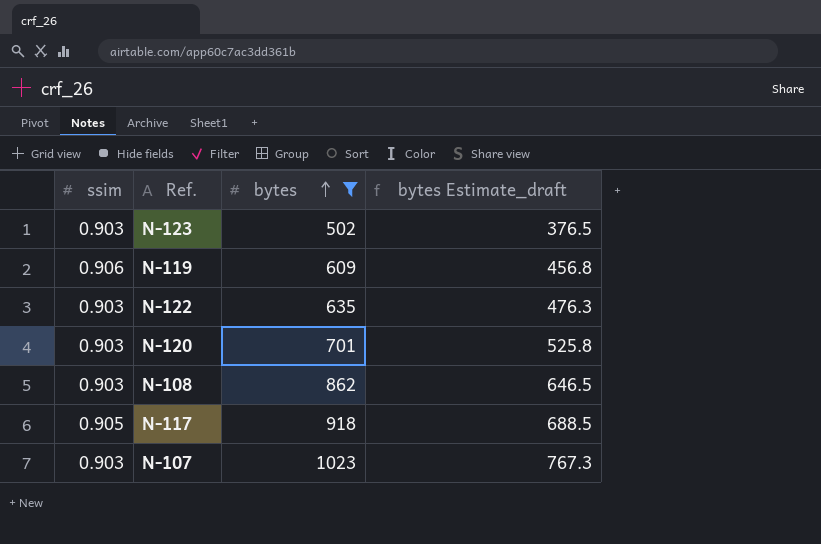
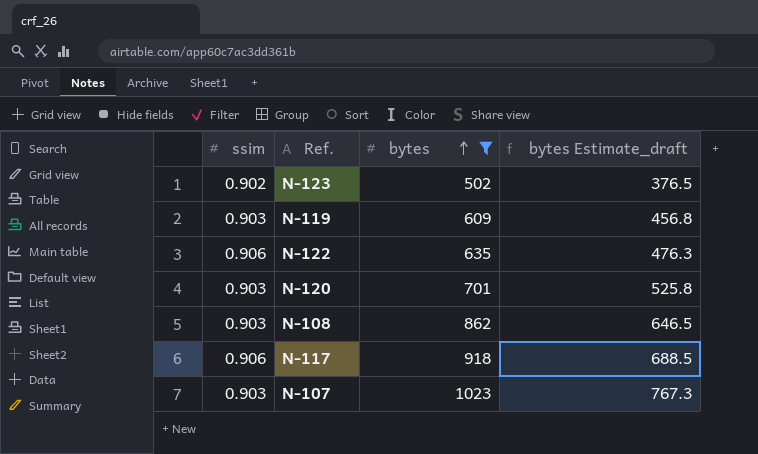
N-123 | ssim: 0.903 -> 0.902
N-119 | ssim: 0.906 -> 0.903
N-122 | ssim: 0.903 -> 0.906
N-117 | ssim: 0.905 -> 0.906

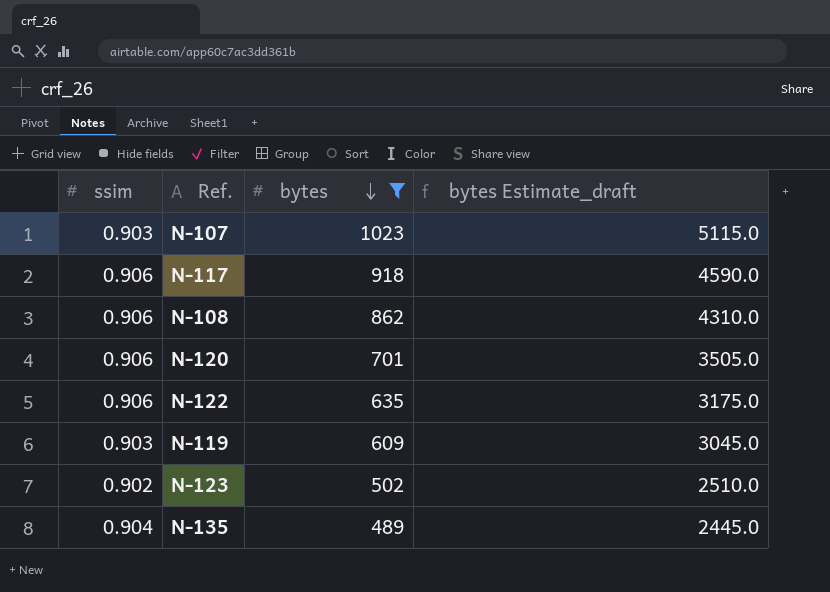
row order: bytes ascending -> bytes descending
column bytes Estimate_draft | formula: [bytes] * 0.75 -> [bytes] * 5
N-108 | ssim: 0.903 -> 0.906
N-120 | ssim: 0.903 -> 0.906
row N-135: none -> 0.904 | 489 | 2445.0

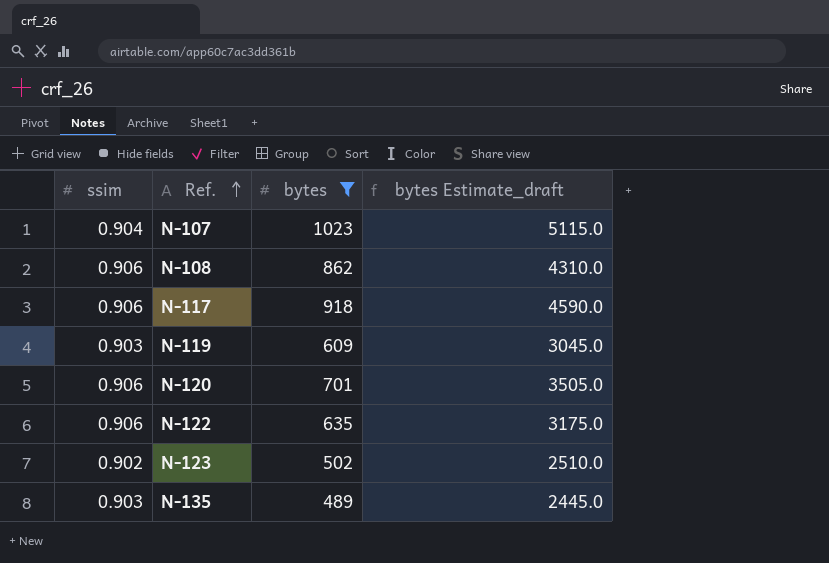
row order: bytes descending -> Ref. ascending
N-107 | ssim: 0.903 -> 0.904
N-135 | ssim: 0.904 -> 0.903

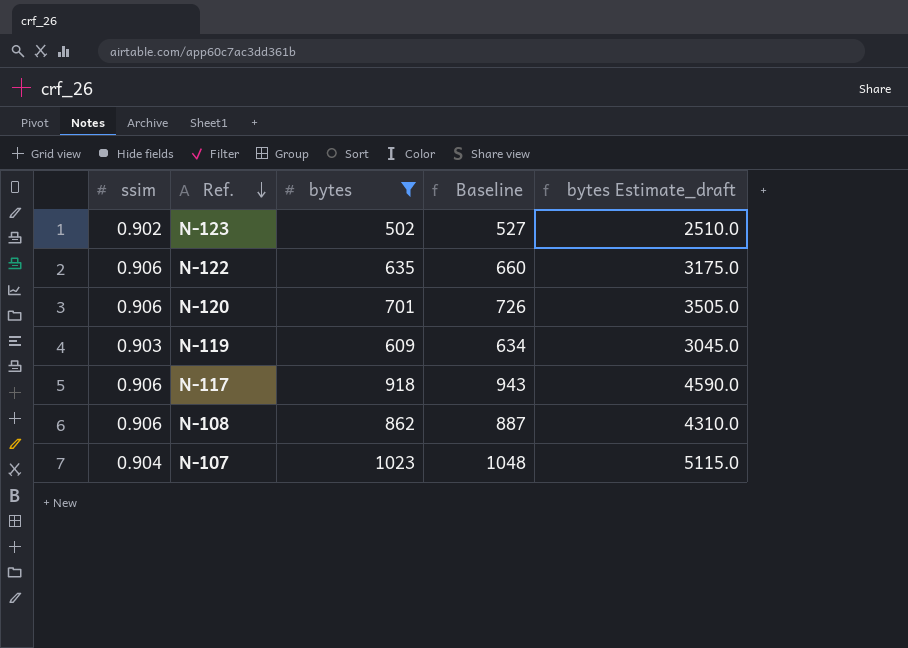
row order: Ref. ascending -> Ref. descending
column Baseline | formula: none -> [bytes] + 25
row N-135: 0.903 | 489 | 2445.0 -> none

